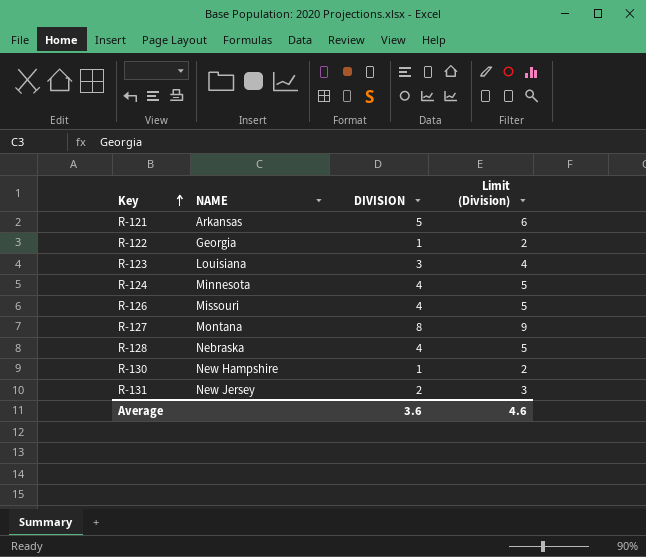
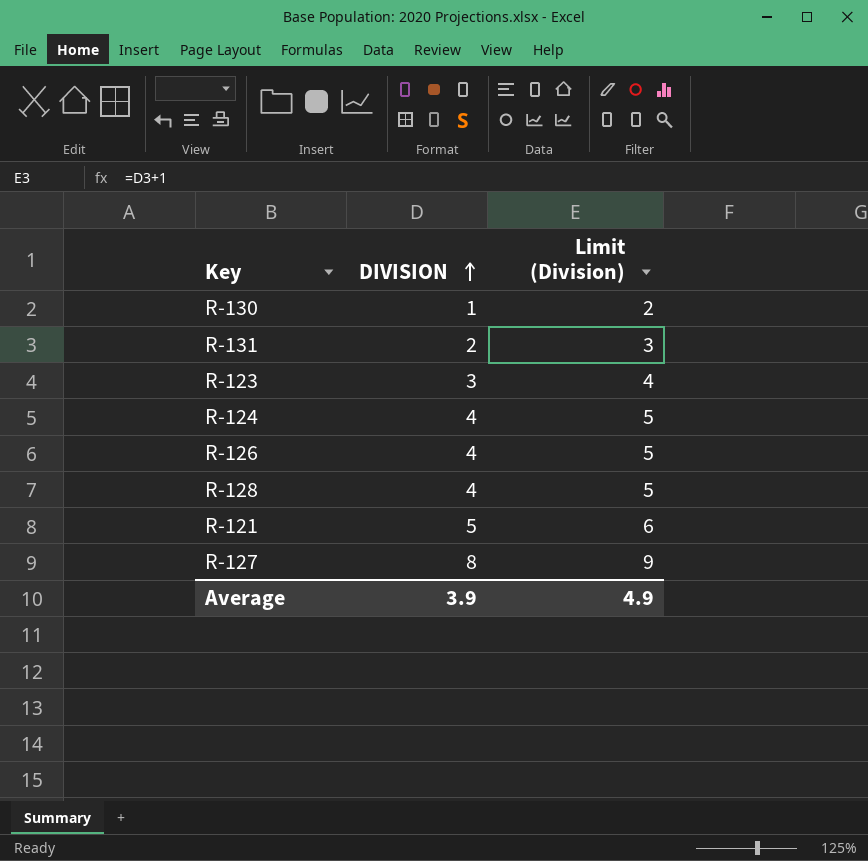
row order: Key ascending -> DIVISION ascending
column NAME | position: 2 -> none
row R-122: Georgia | 1 | 2 -> none
Average | DIVISION: 3.6 -> 3.9
Average | Limit (Division): 4.6 -> 4.9

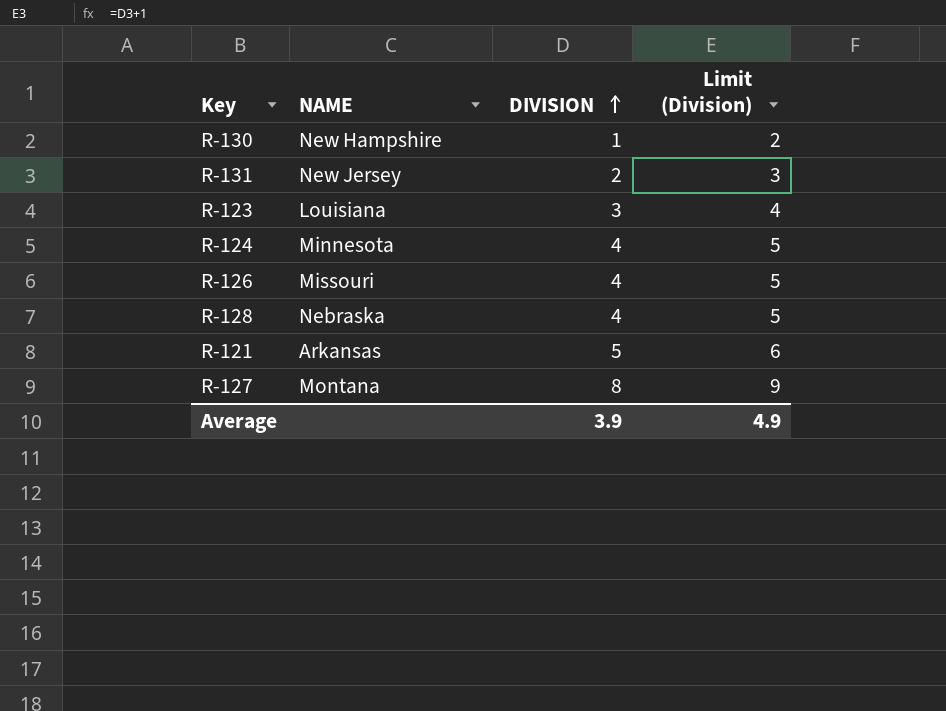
column NAME | position: none -> 2

